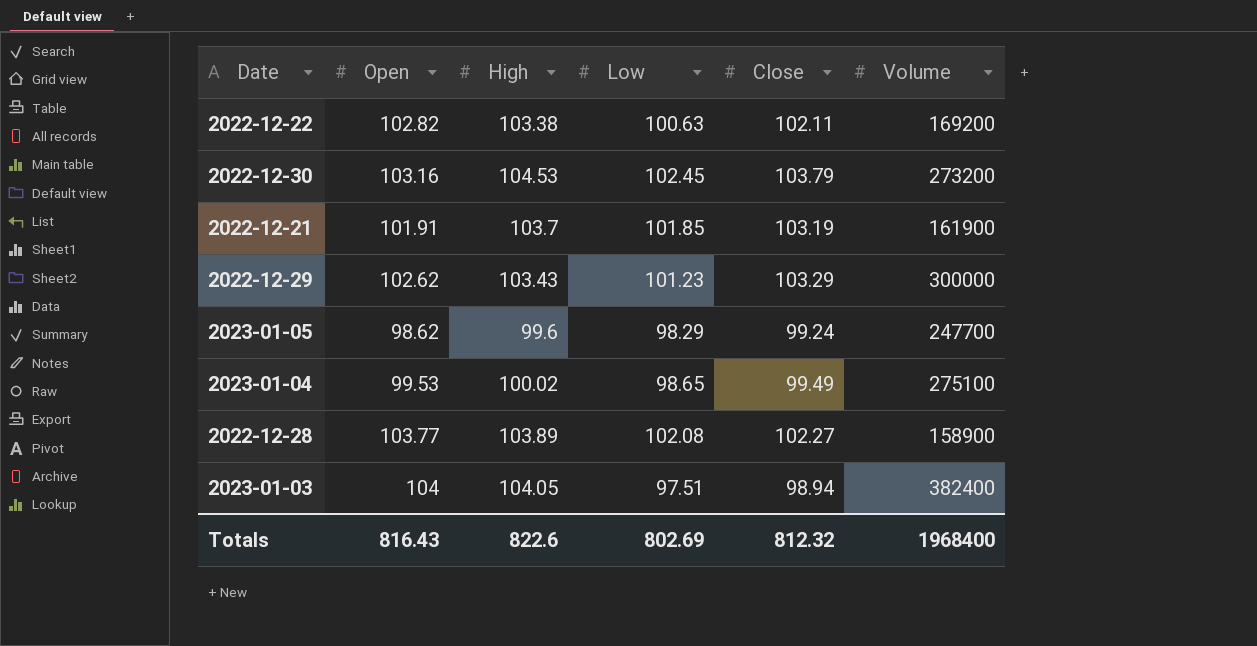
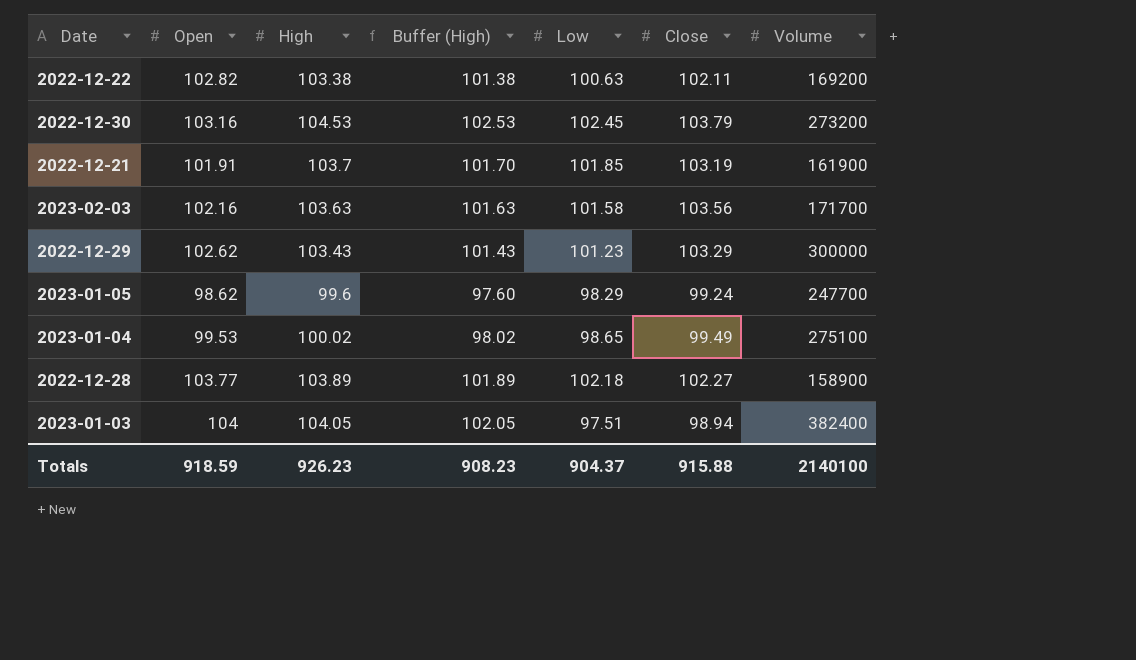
column Buffer (High) | formula: none -> [High] - 2
row 2023-02-03: none -> 102.16 | 103.63 | 101.63 | 101.58 | 103.56 | 171700
2022-12-28 | Low: 102.08 -> 102.18
Totals | Open: 816.43 -> 918.59
Totals | High: 822.6 -> 926.23
Totals | Low: 802.69 -> 904.37
Totals | Close: 812.32 -> 915.88
Totals | Volume: 1968400 -> 2140100

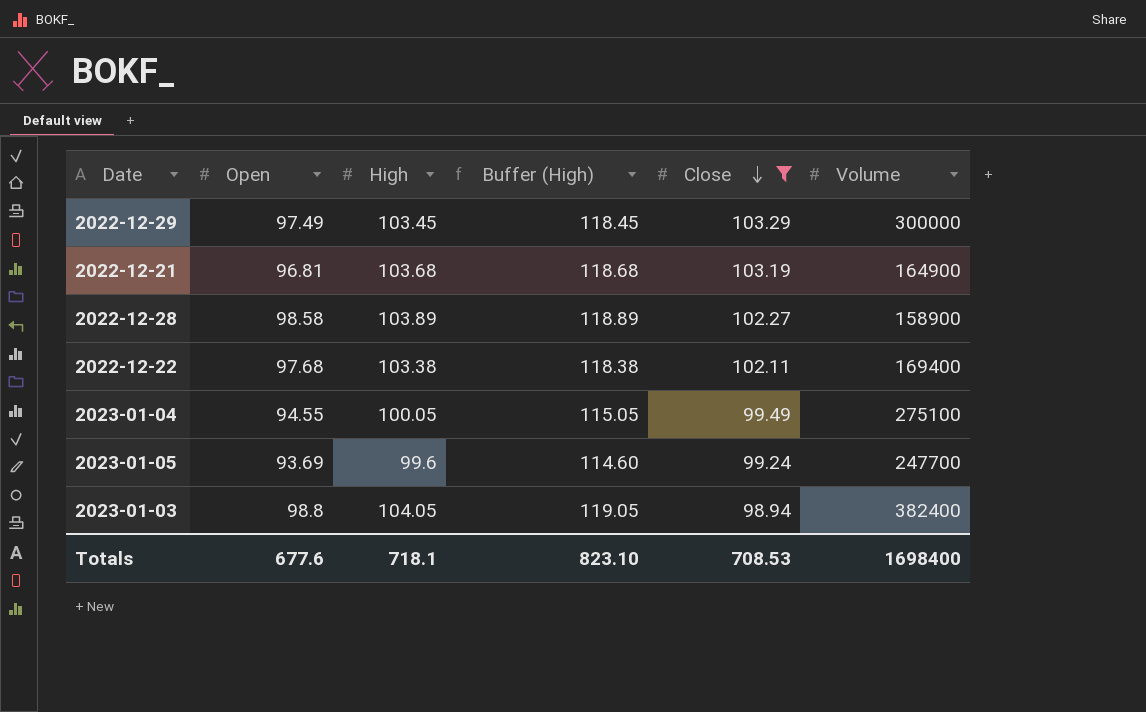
filter: none -> Close <= 103.29
row order: none -> Close descending
column Low | position: 5 -> none
column Buffer (High) | formula: [High] - 2 -> [High] + 15
2022-12-29 | Open: 102.62 -> 97.49
2022-12-29 | High: 103.43 -> 103.45
2022-12-21 | Open: 101.91 -> 96.81
2022-12-21 | High: 103.7 -> 103.68
2022-12-21 | Volume: 161900 -> 164900
2022-12-28 | Open: 103.77 -> 98.58
2022-12-22 | Open: 102.82 -> 97.68
2022-12-22 | Volume: 169200 -> 169400
2023-01-04 | Open: 99.53 -> 94.55
2023-01-04 | High: 100.02 -> 100.05
2023-01-05 | Open: 98.62 -> 93.69
2023-01-03 | Open: 104 -> 98.8
Totals | Open: 918.59 -> 677.6
Totals | High: 926.23 -> 718.1
Totals | Buffer (High): 908.23 -> 823.10
Totals | Close: 915.88 -> 708.53
Totals | Volume: 2140100 -> 1698400

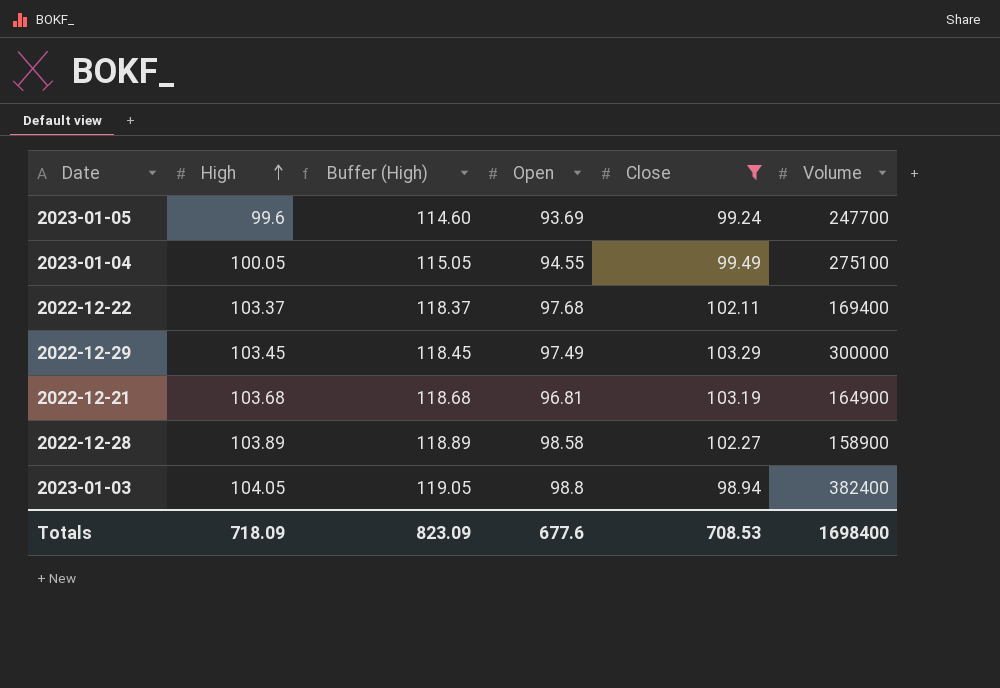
row order: Close descending -> High ascending
column Open | position: 2 -> 4
2022-12-22 | High: 103.38 -> 103.37
2022-12-22 | Buffer (High): 118.38 -> 118.37
Totals | High: 718.1 -> 718.09
Totals | Buffer (High): 823.10 -> 823.09

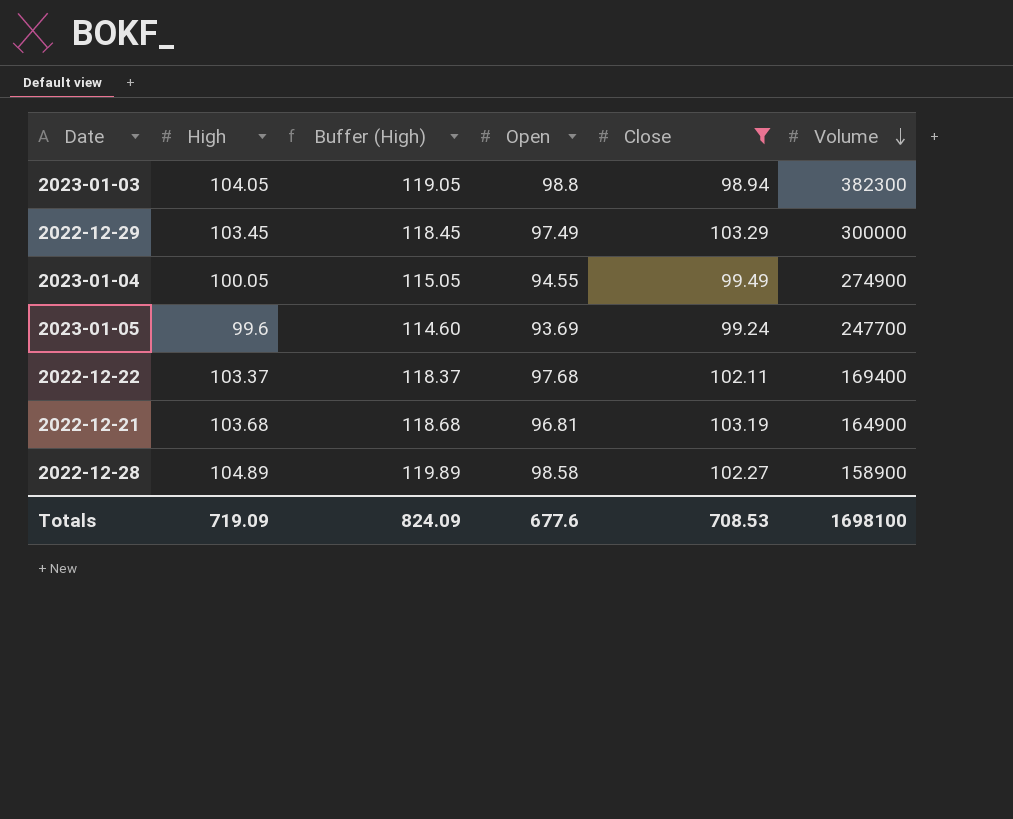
row order: High ascending -> Volume descending
2023-01-03 | Volume: 382400 -> 382300
2023-01-04 | Volume: 275100 -> 274900
2022-12-28 | High: 103.89 -> 104.89
2022-12-28 | Buffer (High): 118.89 -> 119.89
Totals | High: 718.09 -> 719.09
Totals | Buffer (High): 823.09 -> 824.09
Totals | Volume: 1698400 -> 1698100

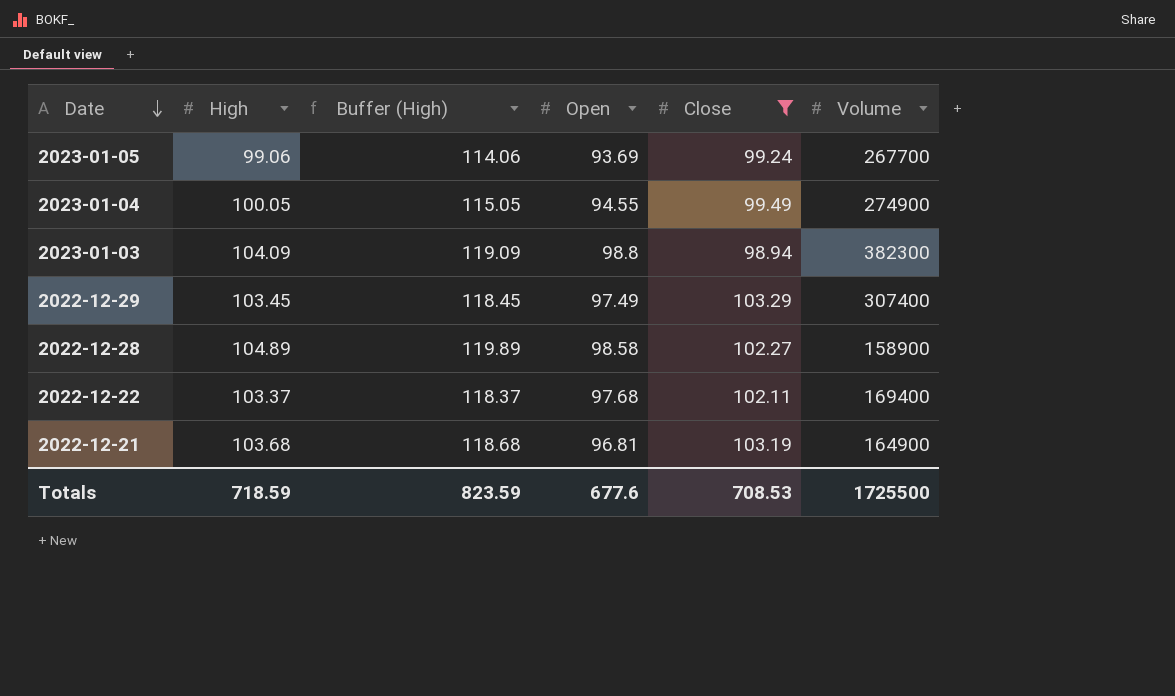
row order: Volume descending -> Date descending
2023-01-05 | High: 99.6 -> 99.06
2023-01-05 | Buffer (High): 114.60 -> 114.06
2023-01-05 | Volume: 247700 -> 267700
2023-01-03 | High: 104.05 -> 104.09
2023-01-03 | Buffer (High): 119.05 -> 119.09
2022-12-29 | Volume: 300000 -> 307400
Totals | High: 719.09 -> 718.59
Totals | Buffer (High): 824.09 -> 823.59
Totals | Volume: 1698100 -> 1725500

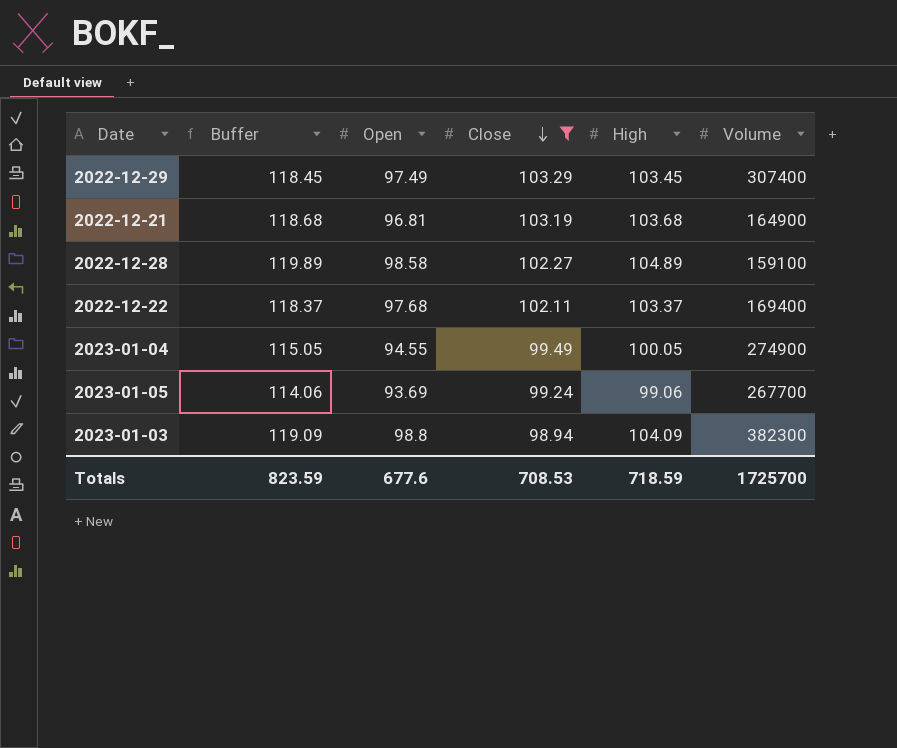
row order: Date descending -> Close descending
column name: Buffer (High) -> Buffer
column High | position: 2 -> 5
2022-12-28 | Volume: 158900 -> 159100
Totals | Volume: 1725500 -> 1725700

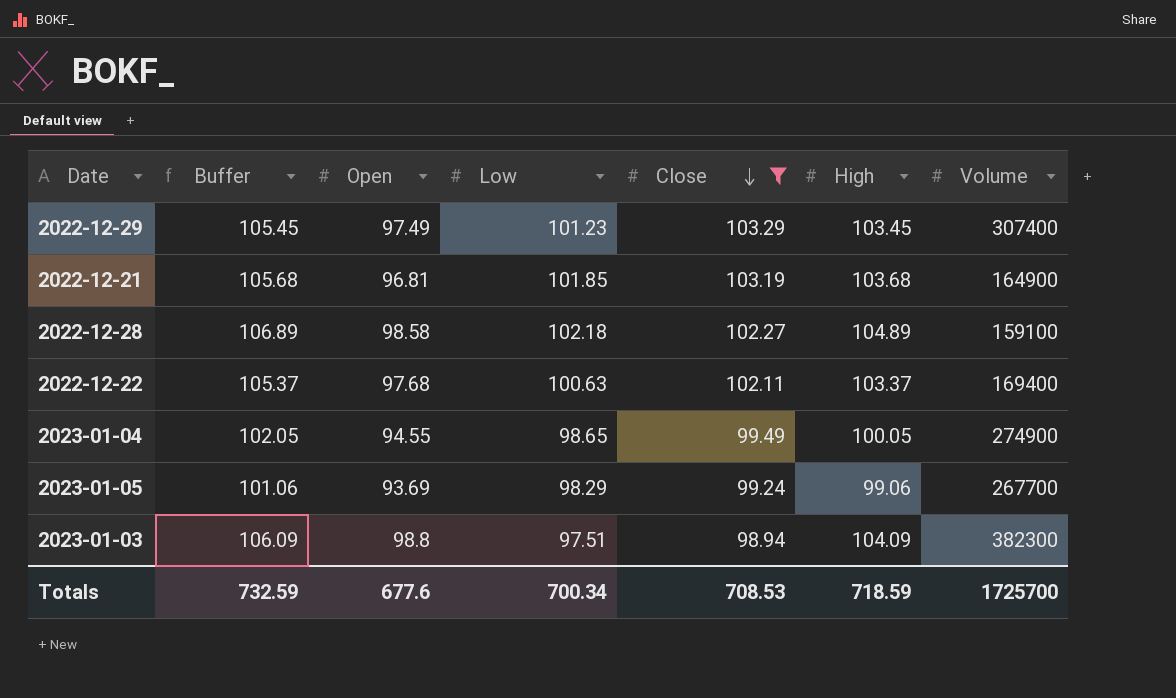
column Buffer | formula: [High] + 15 -> [High] + 2
column Low | position: none -> 4
Totals | Buffer: 823.59 -> 732.59

